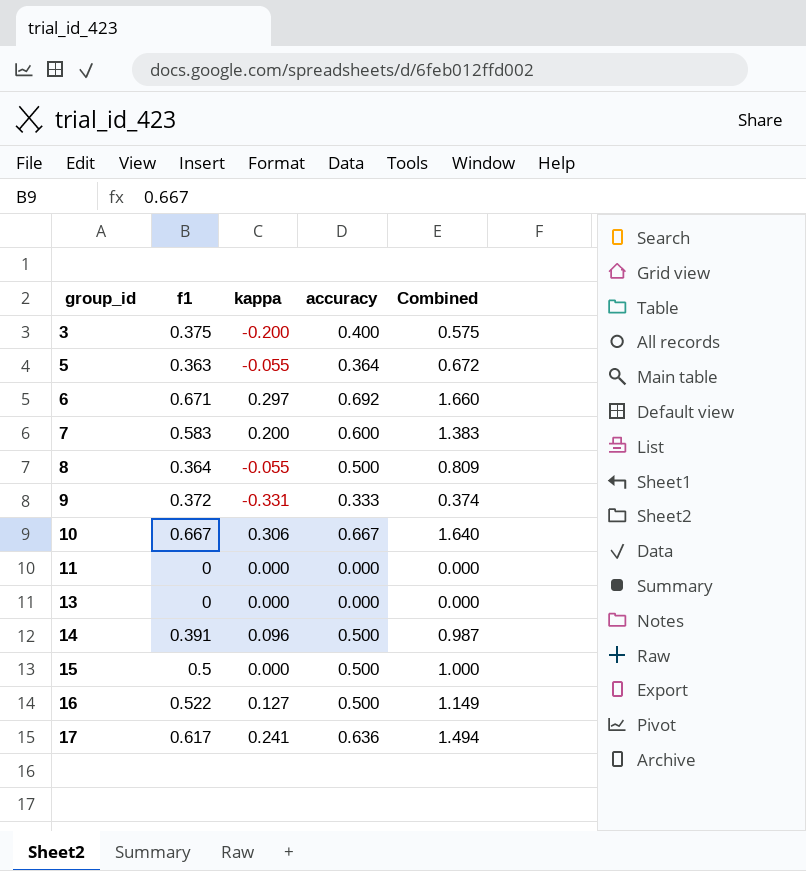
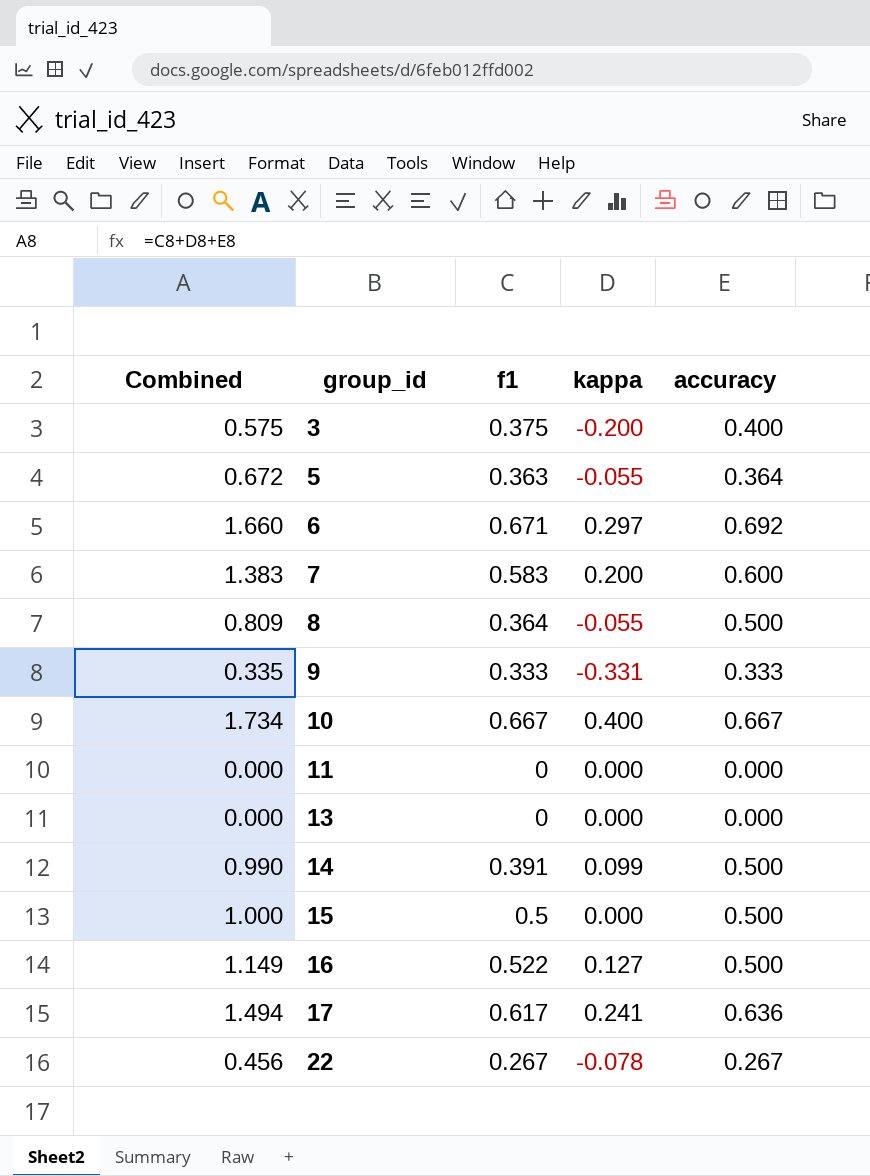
column Combined | position: 5 -> 1
9 | Combined: 0.374 -> 0.335
9 | f1: 0.372 -> 0.333
10 | Combined: 1.640 -> 1.734
10 | kappa: 0.306 -> 0.400
14 | Combined: 0.987 -> 0.990
14 | kappa: 0.096 -> 0.099
row 22: none -> 0.456 | 0.267 | -0.078 | 0.267

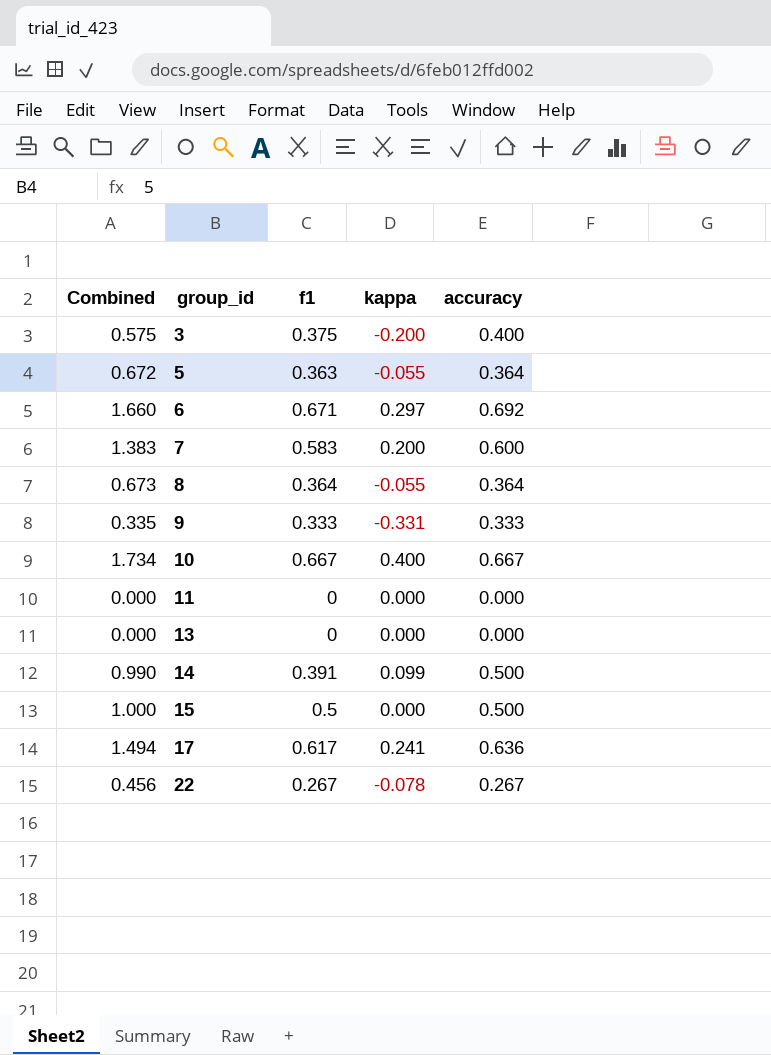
row 16: 1.149 | 0.522 | 0.127 | 0.500 -> none
8 | Combined: 0.809 -> 0.673
8 | accuracy: 0.500 -> 0.364

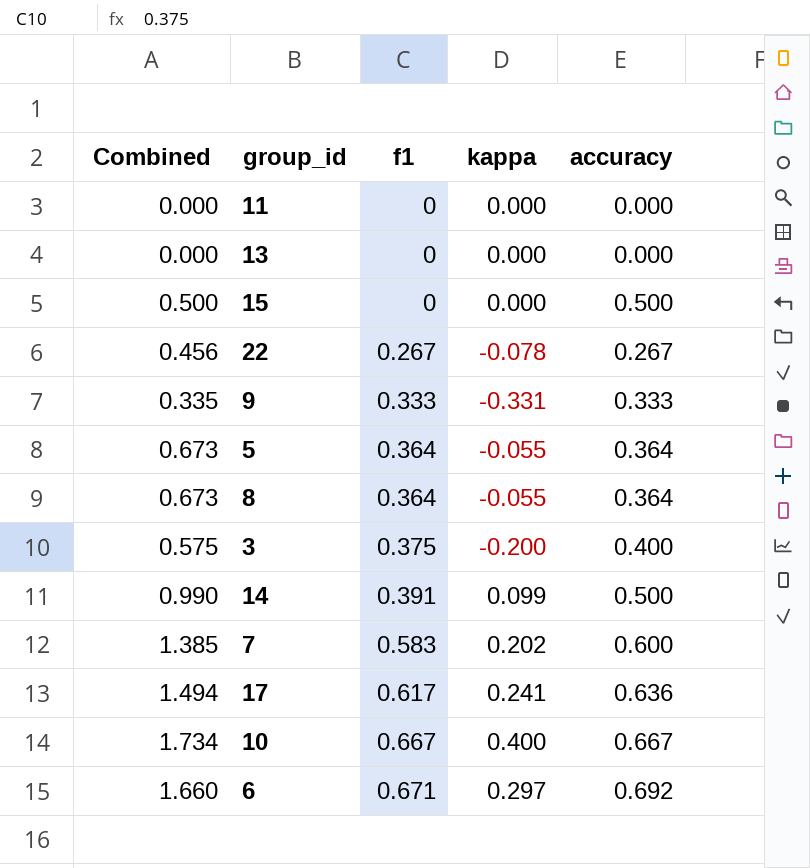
row order: group_id ascending -> f1 ascending
15 | Combined: 1.000 -> 0.500
15 | f1: 0.5 -> 0
5 | Combined: 0.672 -> 0.673
5 | f1: 0.363 -> 0.364
7 | Combined: 1.383 -> 1.385
7 | kappa: 0.200 -> 0.202

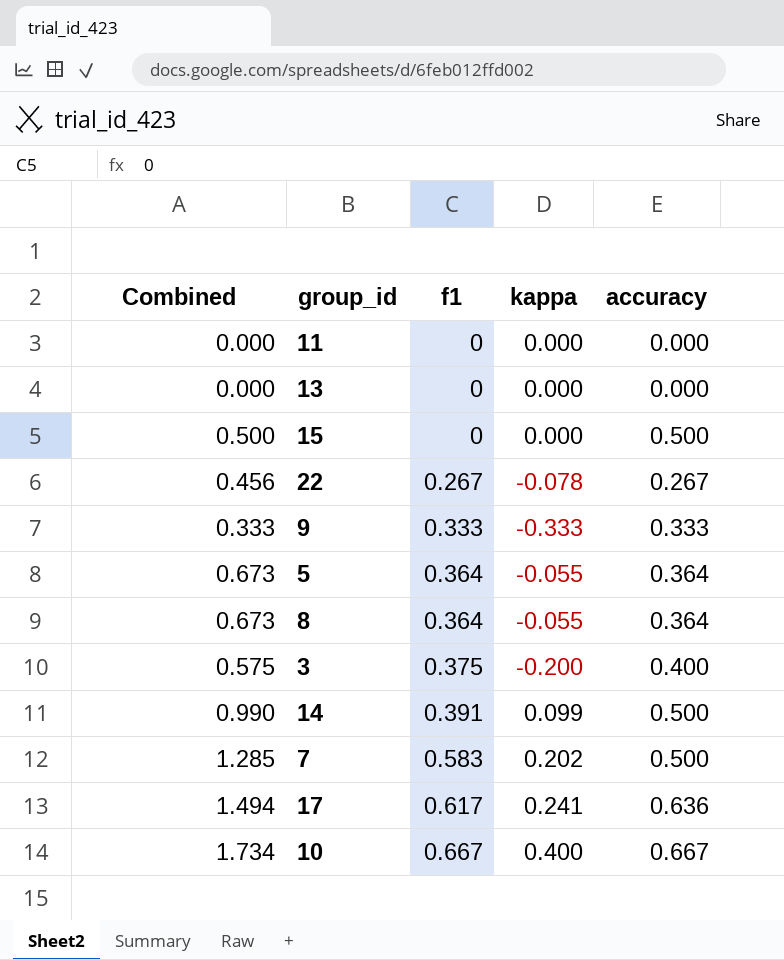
row 6: 1.660 | 0.671 | 0.297 | 0.692 -> none
9 | Combined: 0.335 -> 0.333
9 | kappa: -0.331 -> -0.333
7 | Combined: 1.385 -> 1.285
7 | accuracy: 0.600 -> 0.500

